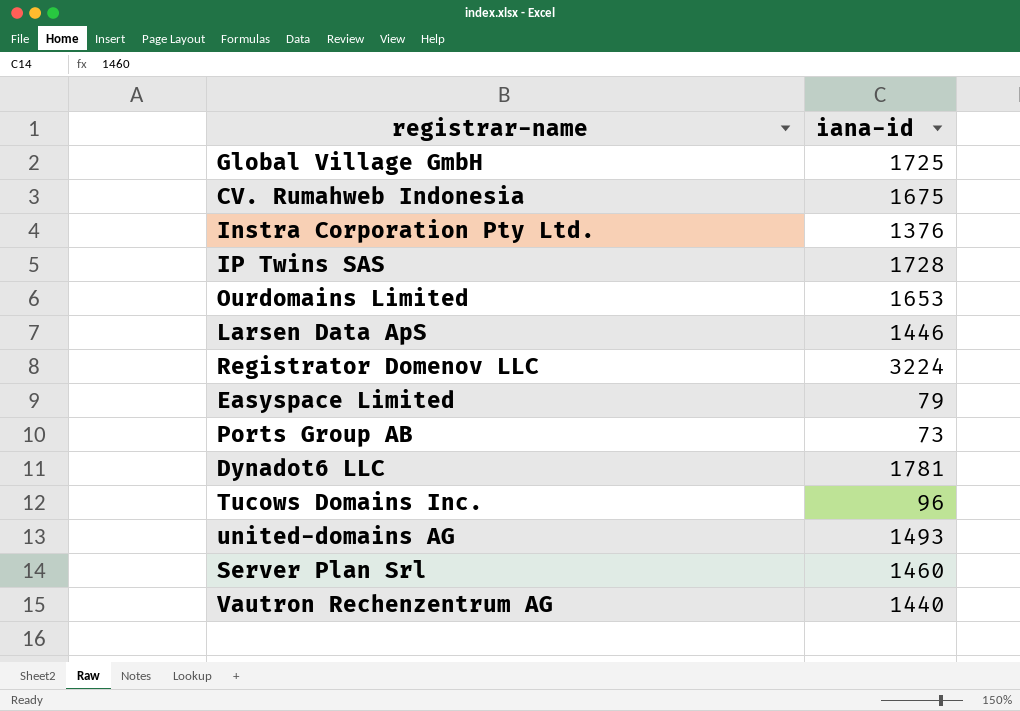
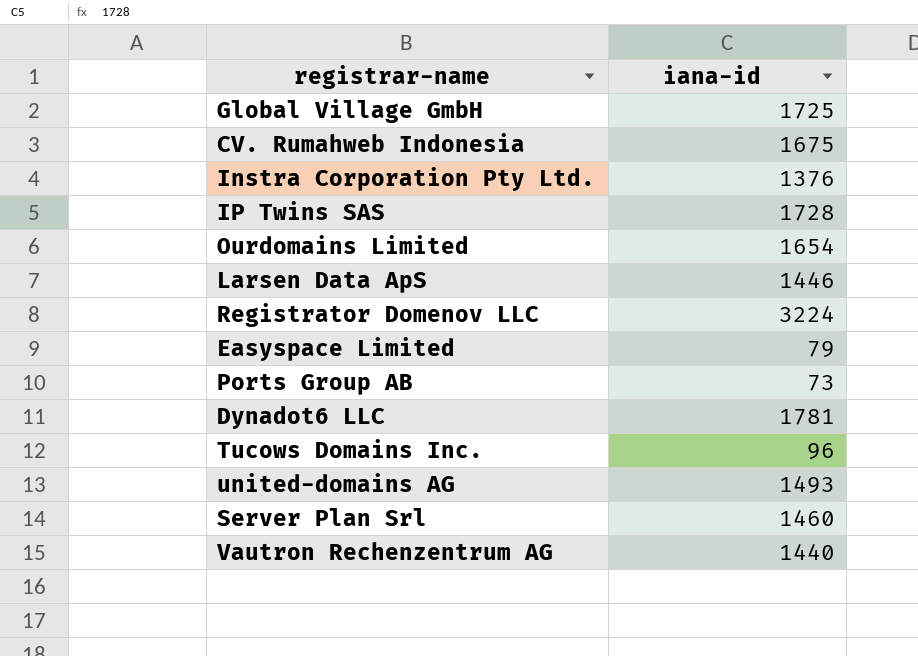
Ourdomains Limited | iana-id: 1653 -> 1654

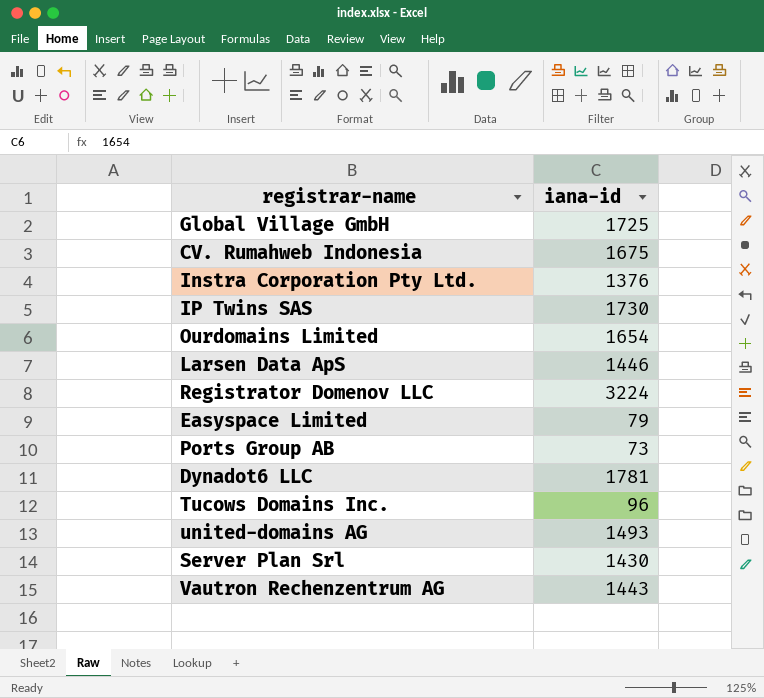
IP Twins SAS | iana-id: 1728 -> 1730
Server Plan Srl | iana-id: 1460 -> 1430
Vautron Rechenzentrum AG | iana-id: 1440 -> 1443

